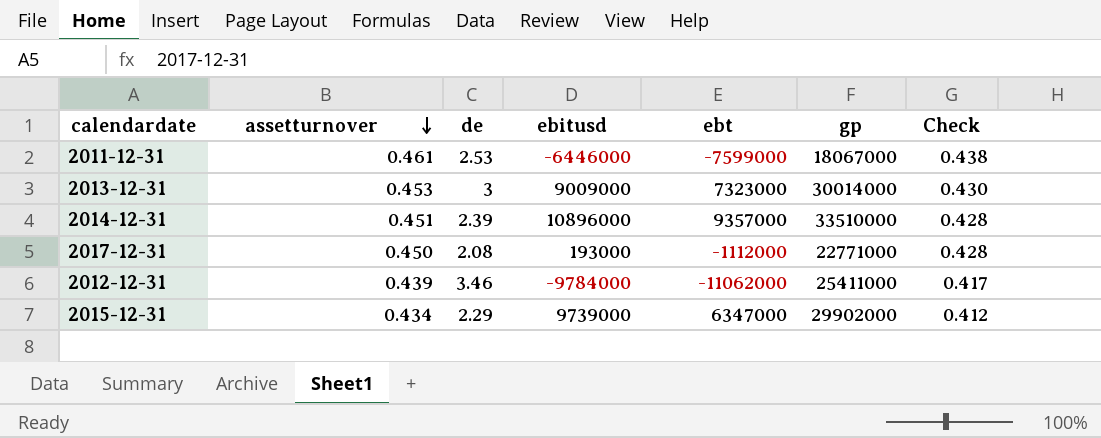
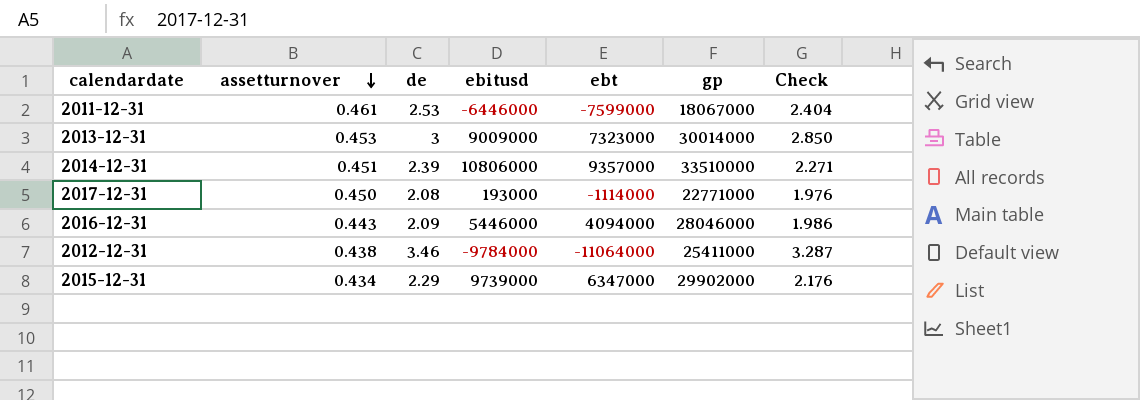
column Check | formula: [assetturnover] * 0.95 -> [de] * 0.95
2014-12-31 | ebitusd: 10896000 -> 10806000
2017-12-31 | ebt: -1112000 -> -1114000
row 2016-12-31: none -> 0.443 | 2.09 | 5446000 | 4094000 | 28046000 | 1.986
2012-12-31 | assetturnover: 0.439 -> 0.438
2012-12-31 | ebt: -11062000 -> -11064000

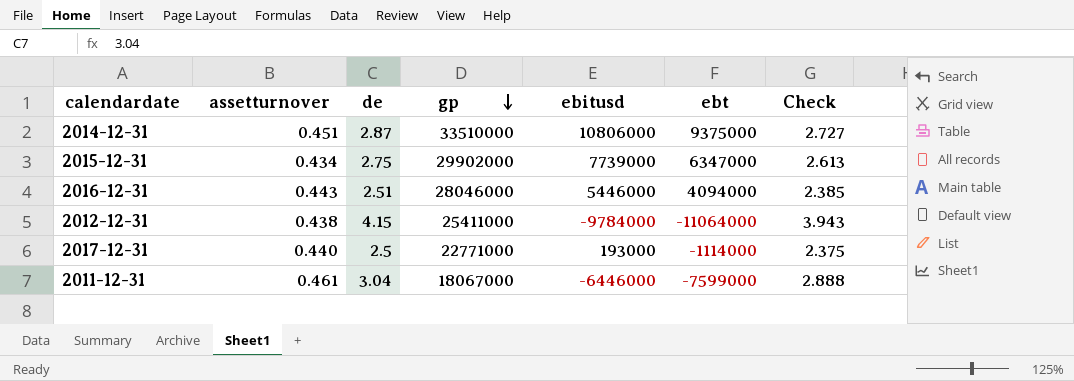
row order: assetturnover descending -> gp descending
column gp | position: 6 -> 4
row 2013-12-31: 0.453 | 3 | 9009000 | 7323000 | 30014000 | 2.850 -> none
2014-12-31 | de: 2.39 -> 2.87
2014-12-31 | ebt: 9357000 -> 9375000
2014-12-31 | Check: 2.271 -> 2.727
2015-12-31 | de: 2.29 -> 2.75
2015-12-31 | ebitusd: 9739000 -> 7739000
2015-12-31 | Check: 2.176 -> 2.613
2016-12-31 | de: 2.09 -> 2.51
2016-12-31 | Check: 1.986 -> 2.385
2012-12-31 | de: 3.46 -> 4.15
2012-12-31 | Check: 3.287 -> 3.943
2017-12-31 | assetturnover: 0.450 -> 0.440
2017-12-31 | de: 2.08 -> 2.5
2017-12-31 | Check: 1.976 -> 2.375
2011-12-31 | de: 2.53 -> 3.04
2011-12-31 | Check: 2.404 -> 2.888

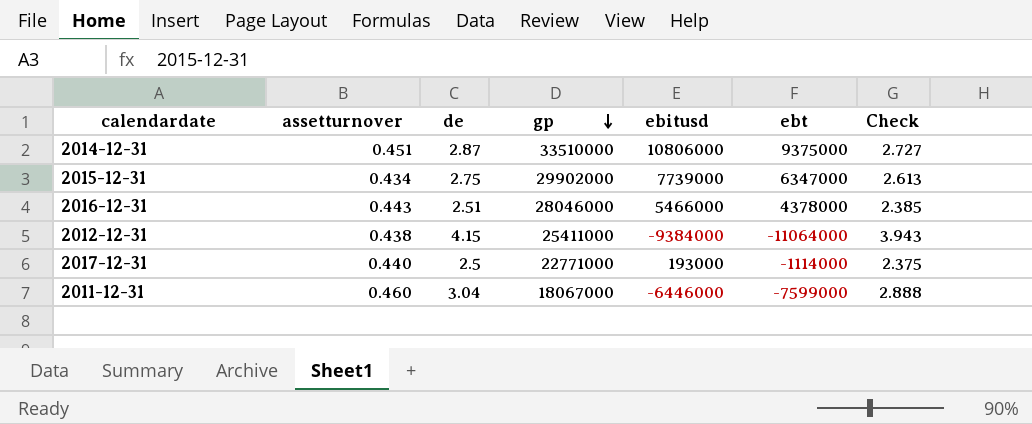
2016-12-31 | ebitusd: 5446000 -> 5466000
2016-12-31 | ebt: 4094000 -> 4378000
2012-12-31 | ebitusd: -9784000 -> -9384000
2011-12-31 | assetturnover: 0.461 -> 0.460

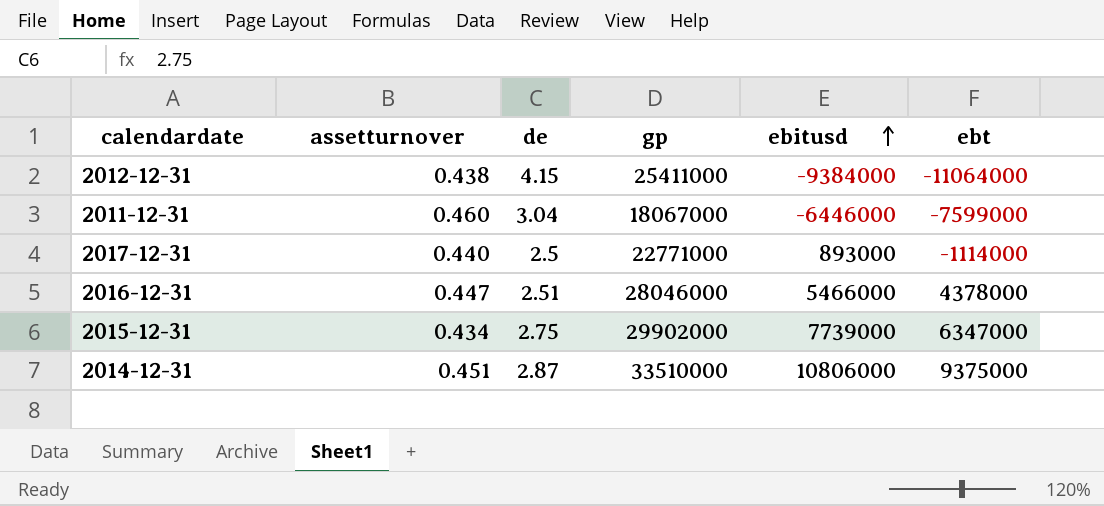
row order: gp descending -> ebitusd ascending
column Check | formula: [de] * 0.95 -> none
2017-12-31 | ebitusd: 193000 -> 893000
2016-12-31 | assetturnover: 0.443 -> 0.447

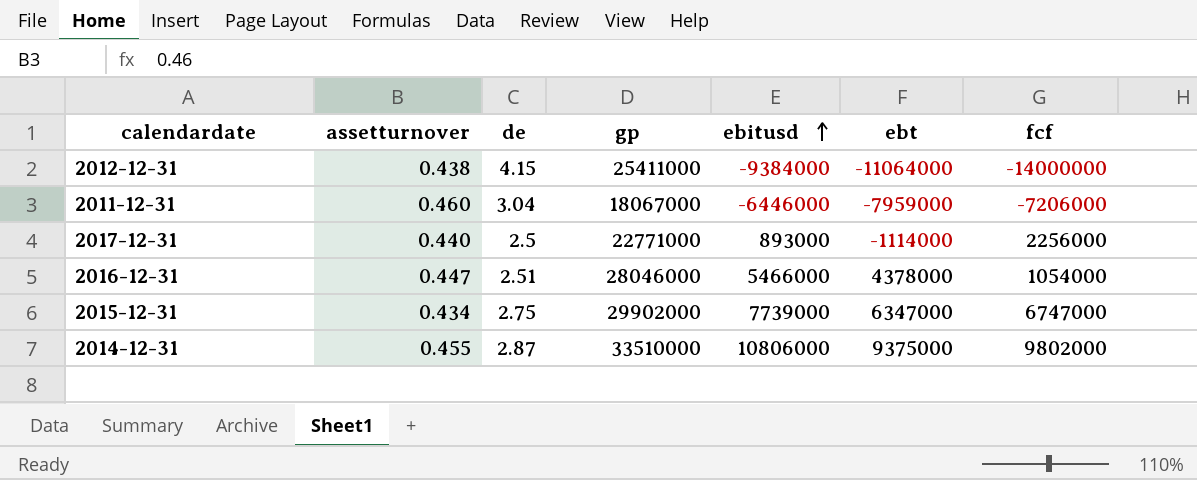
column fcf | position: none -> 7
2011-12-31 | ebt: -7599000 -> -7959000
2014-12-31 | assetturnover: 0.451 -> 0.455

